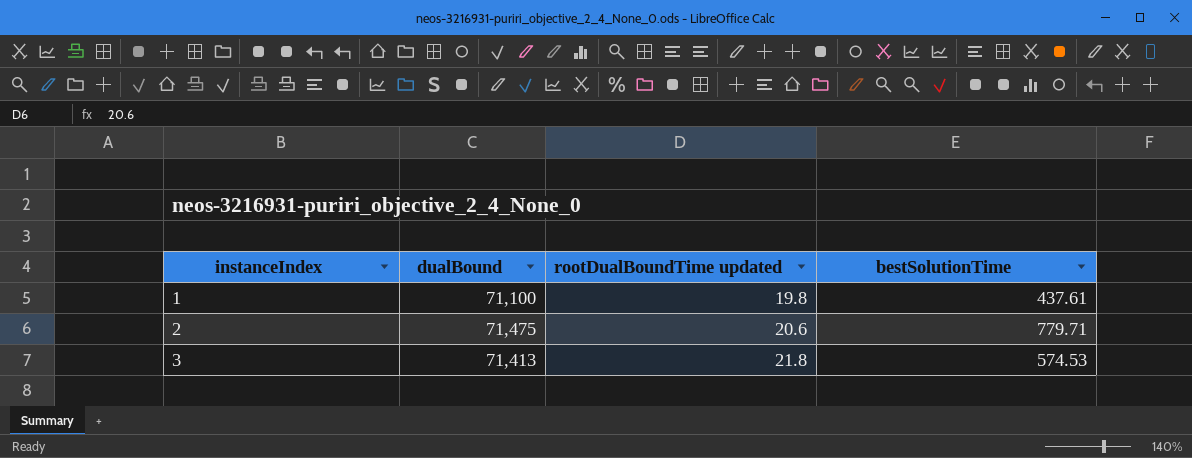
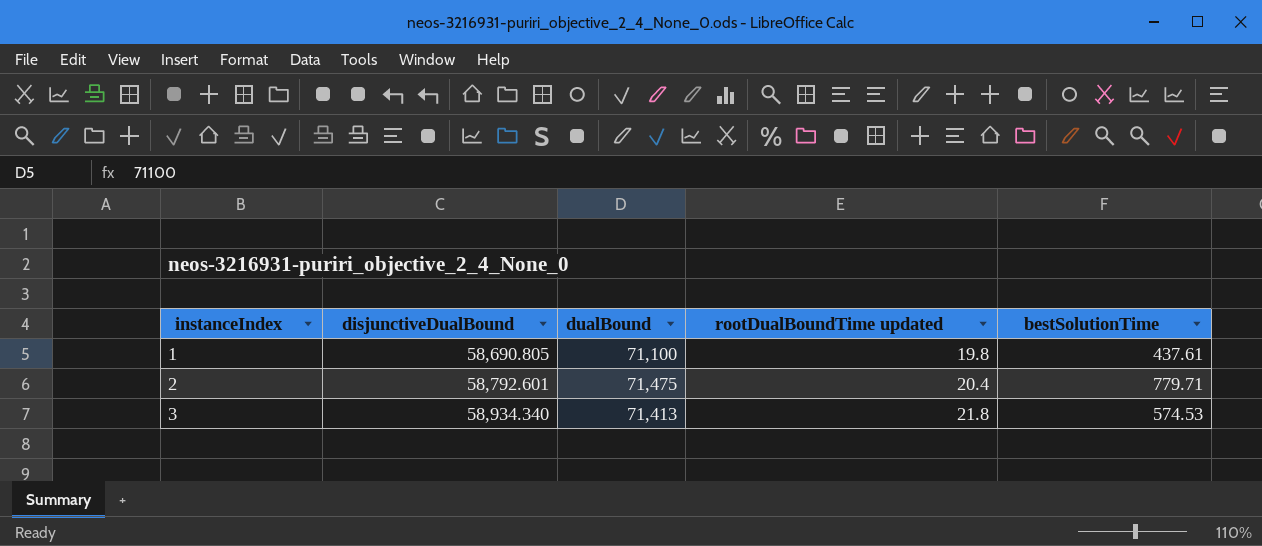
column disjunctiveDualBound | position: none -> 2
2 | rootDualBoundTime updated: 20.6 -> 20.4

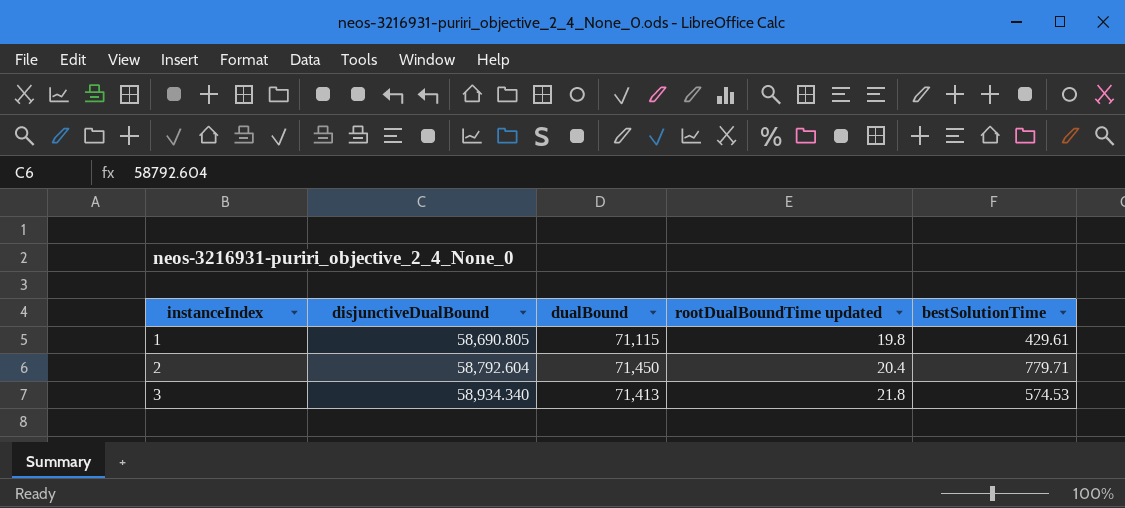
1 | dualBound: 71,100 -> 71,115
1 | bestSolutionTime: 437.61 -> 429.61
2 | disjunctiveDualBound: 58,792.601 -> 58,792.604
2 | dualBound: 71,475 -> 71,450

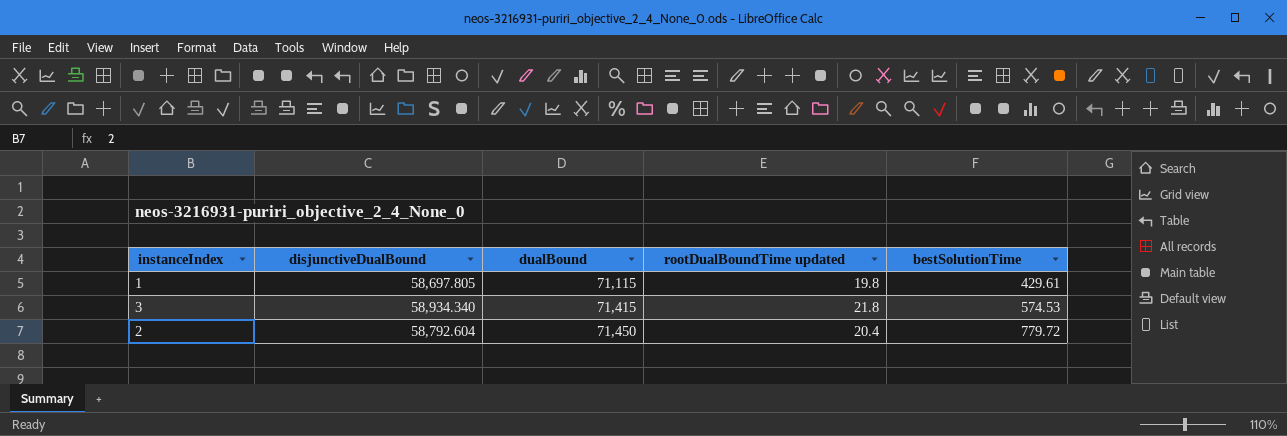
row order: instanceIndex ascending -> dualBound ascending
1 | disjunctiveDualBound: 58,690.805 -> 58,697.805
3 | dualBound: 71,413 -> 71,415
2 | bestSolutionTime: 779.71 -> 779.72

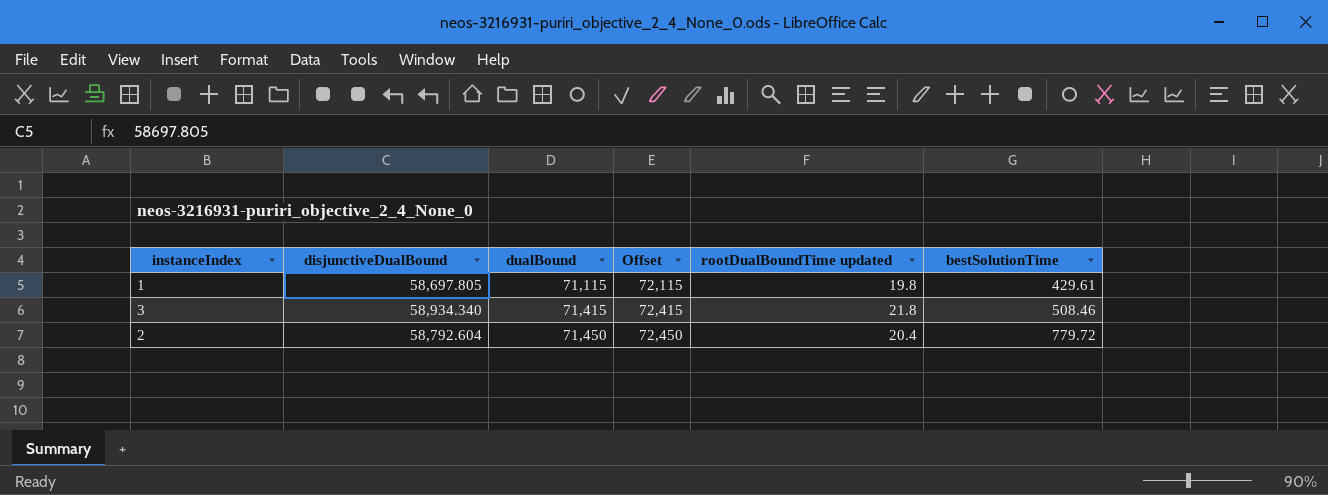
column Offset | formula: none -> [dualBound] + 1000
3 | bestSolutionTime: 574.53 -> 508.46

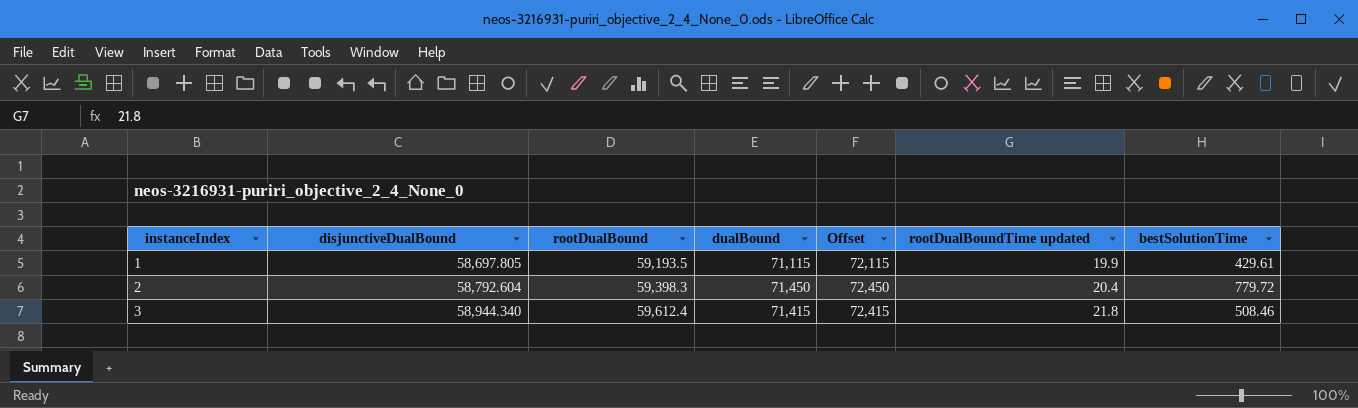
row order: dualBound ascending -> instanceIndex ascending
column rootDualBound | position: none -> 3
1 | rootDualBoundTime updated: 19.8 -> 19.9
3 | disjunctiveDualBound: 58,934.340 -> 58,944.340

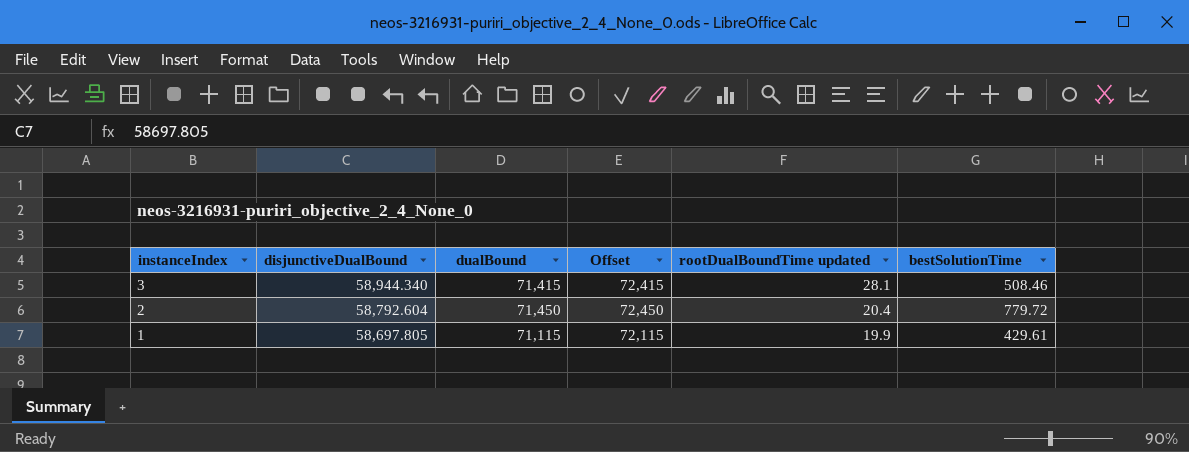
row order: instanceIndex ascending -> instanceIndex descending
column rootDualBound | position: 3 -> none
3 | rootDualBoundTime updated: 21.8 -> 28.1

